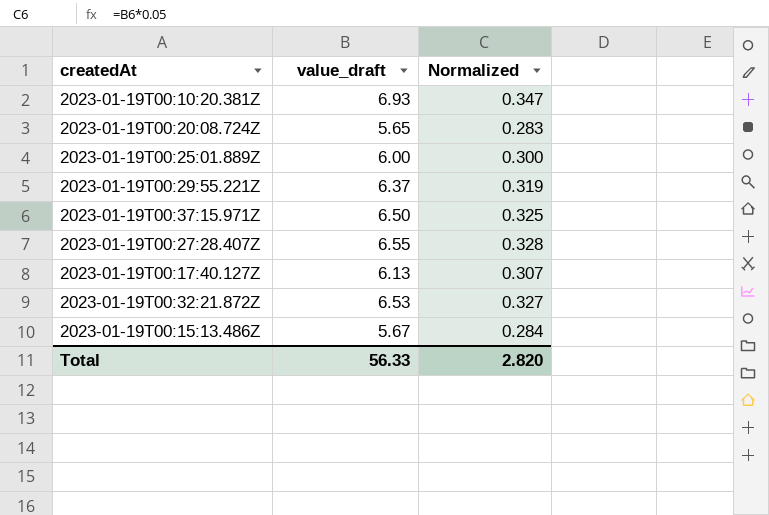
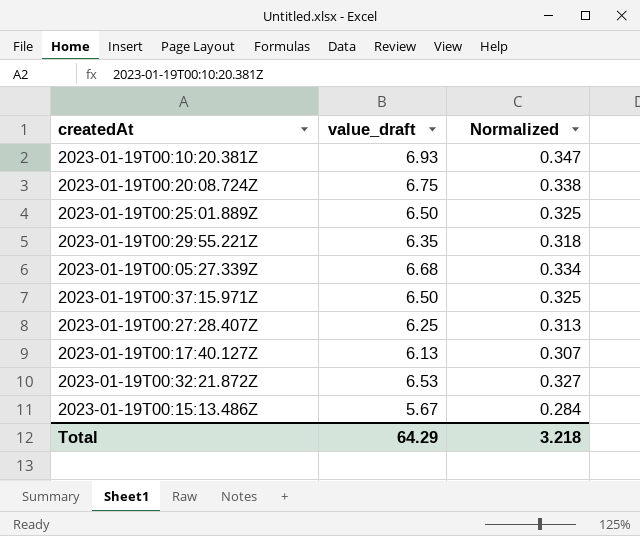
2023-01-19T00:20:08.724Z | value_draft: 5.65 -> 6.75
2023-01-19T00:20:08.724Z | Normalized: 0.283 -> 0.338
2023-01-19T00:25:01.889Z | value_draft: 6.00 -> 6.50
2023-01-19T00:25:01.889Z | Normalized: 0.300 -> 0.325
2023-01-19T00:29:55.221Z | value_draft: 6.37 -> 6.35
2023-01-19T00:29:55.221Z | Normalized: 0.319 -> 0.318
row 2023-01-19T00:05:27.339Z: none -> 6.68 | 0.334
2023-01-19T00:27:28.407Z | value_draft: 6.55 -> 6.25
2023-01-19T00:27:28.407Z | Normalized: 0.328 -> 0.313
Total | value_draft: 56.33 -> 64.29
Total | Normalized: 2.820 -> 3.218

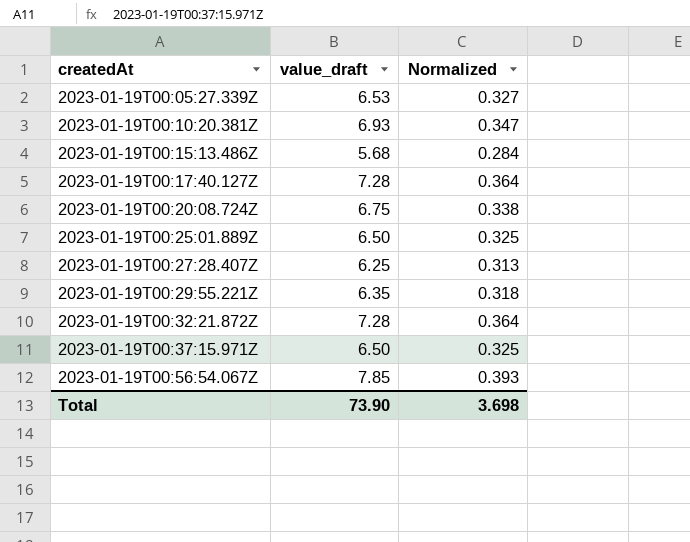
row order: none -> createdAt ascending
2023-01-19T00:05:27.339Z | value_draft: 6.68 -> 6.53
2023-01-19T00:05:27.339Z | Normalized: 0.334 -> 0.327
2023-01-19T00:15:13.486Z | value_draft: 5.67 -> 5.68
2023-01-19T00:17:40.127Z | value_draft: 6.13 -> 7.28
2023-01-19T00:17:40.127Z | Normalized: 0.307 -> 0.364
2023-01-19T00:32:21.872Z | value_draft: 6.53 -> 7.28
2023-01-19T00:32:21.872Z | Normalized: 0.327 -> 0.364
row 2023-01-19T00:56:54.067Z: none -> 7.85 | 0.393
Total | value_draft: 64.29 -> 73.90
Total | Normalized: 3.218 -> 3.698

